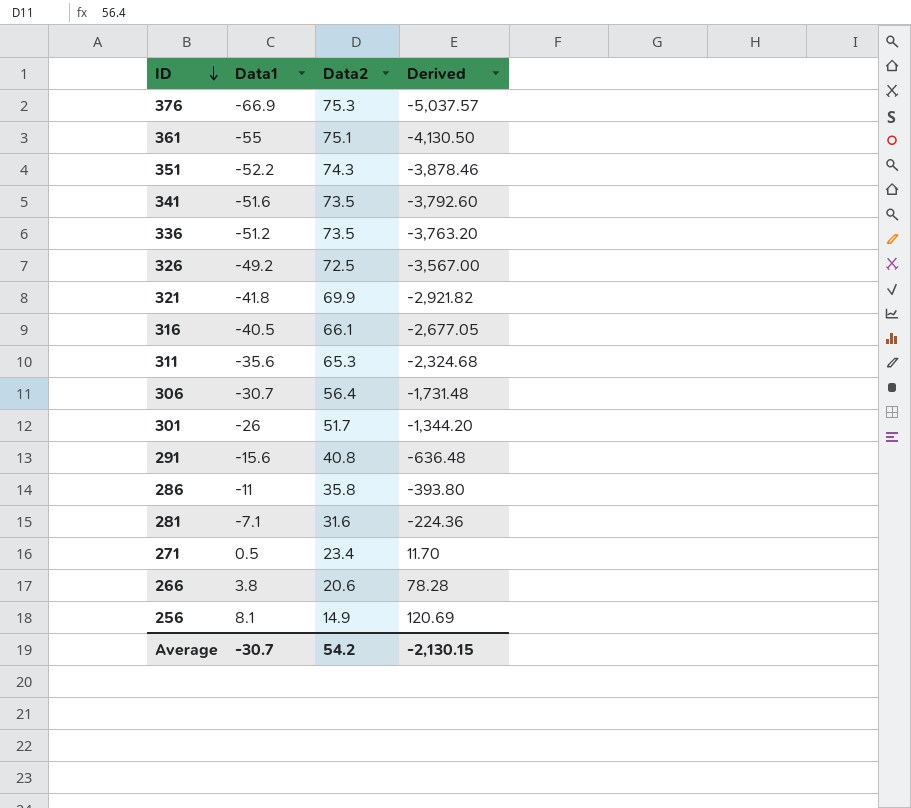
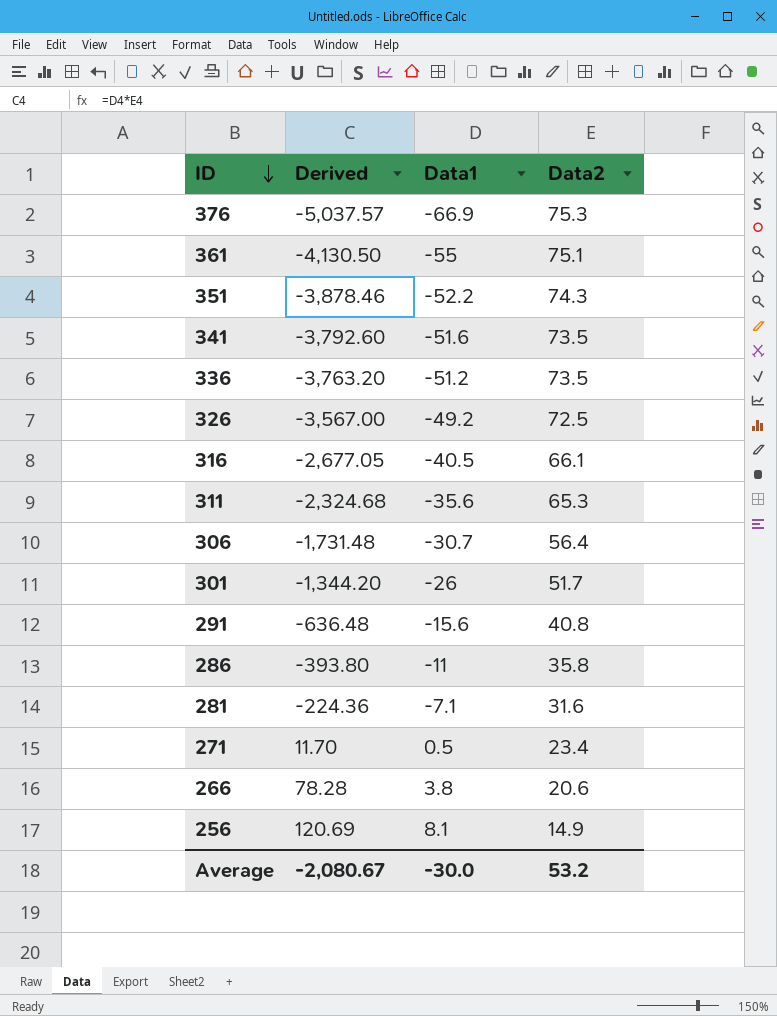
column Derived | position: 4 -> 2
row 321: -41.8 | 69.9 | -2,921.82 -> none
Average | Derived: -2,130.15 -> -2,080.67
Average | Data1: -30.7 -> -30.0
Average | Data2: 54.2 -> 53.2

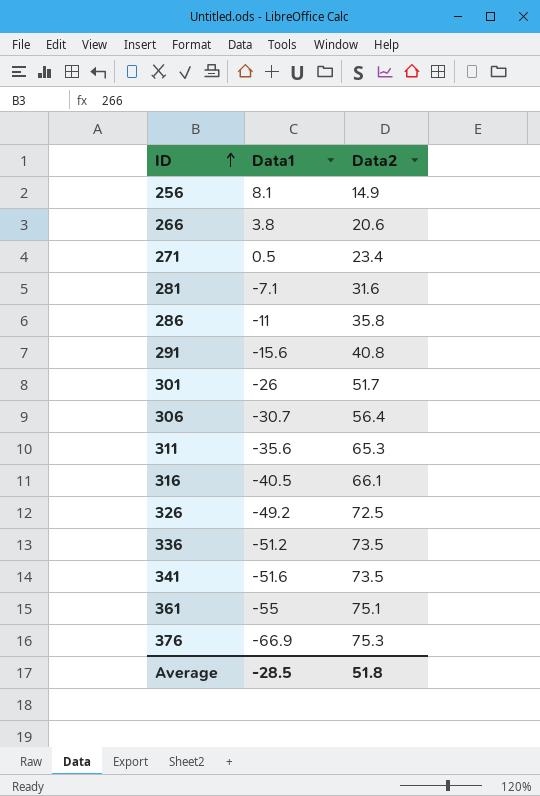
row order: ID descending -> ID ascending
column Derived | formula: [Data1] * [Data2] -> none
row 351: -3,878.46 | -52.2 | 74.3 -> none
Average | Data1: -30.0 -> -28.5
Average | Data2: 53.2 -> 51.8

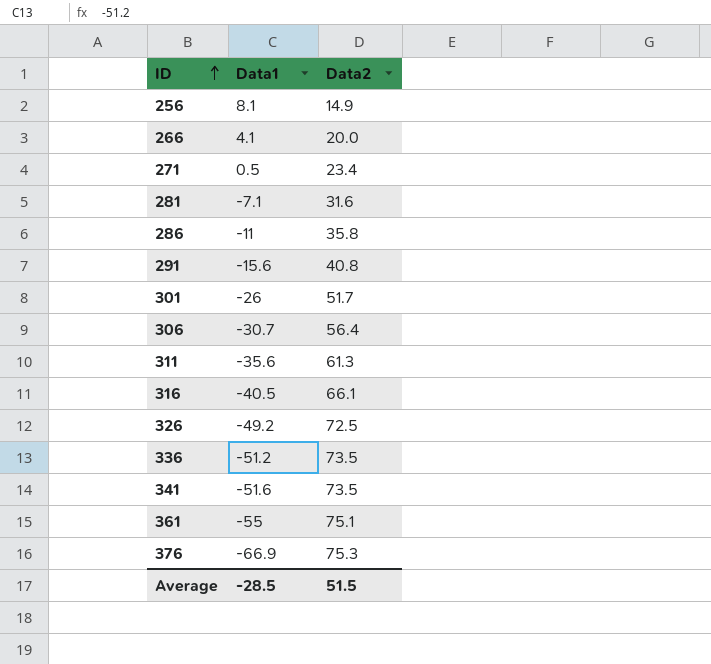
266 | Data1: 3.8 -> 4.1
266 | Data2: 20.6 -> 20.0
311 | Data2: 65.3 -> 61.3
Average | Data2: 51.8 -> 51.5

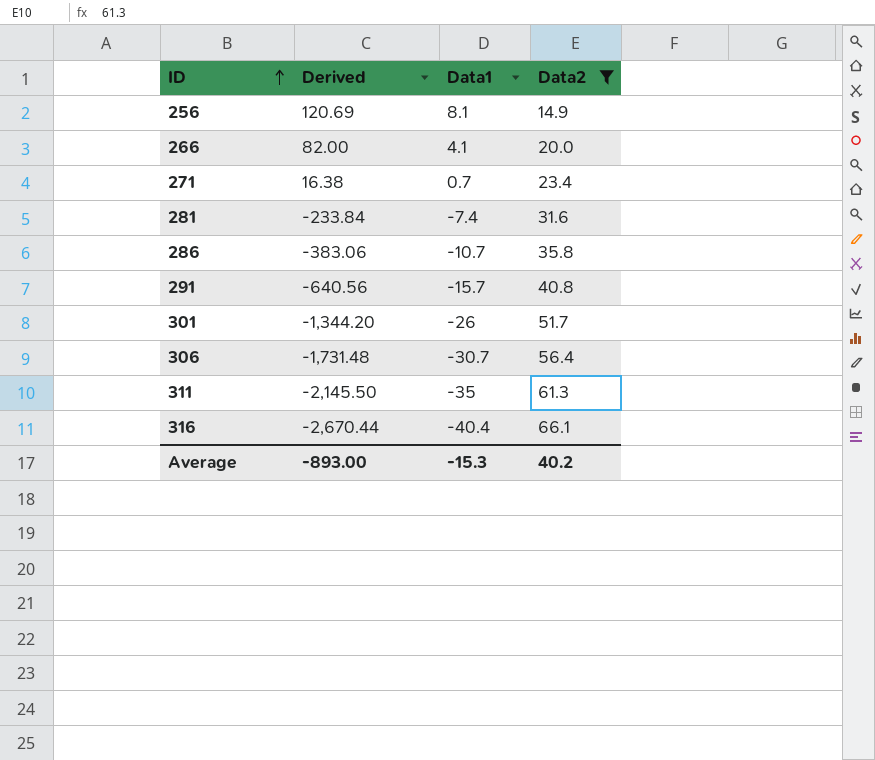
filter: none -> Data2 <= 66.1
column Derived | formula: none -> [Data1] * [Data2]
271 | Data1: 0.5 -> 0.7
281 | Data1: -7.1 -> -7.4
286 | Data1: -11 -> -10.7
291 | Data1: -15.6 -> -15.7
311 | Data1: -35.6 -> -35
316 | Data1: -40.5 -> -40.4
Average | Data1: -28.5 -> -15.3
Average | Data2: 51.5 -> 40.2

